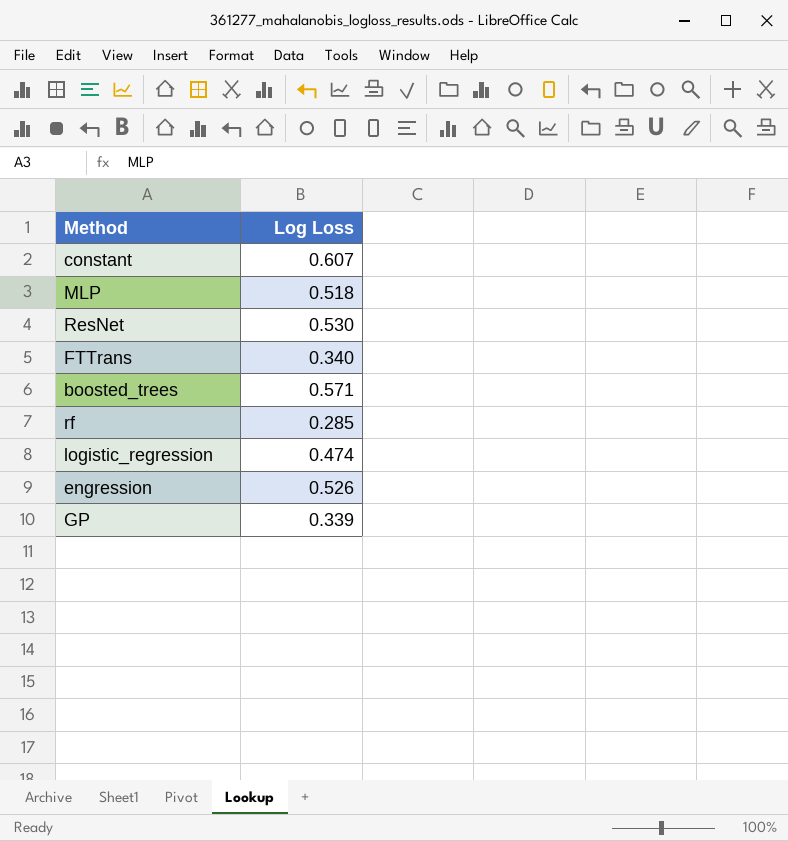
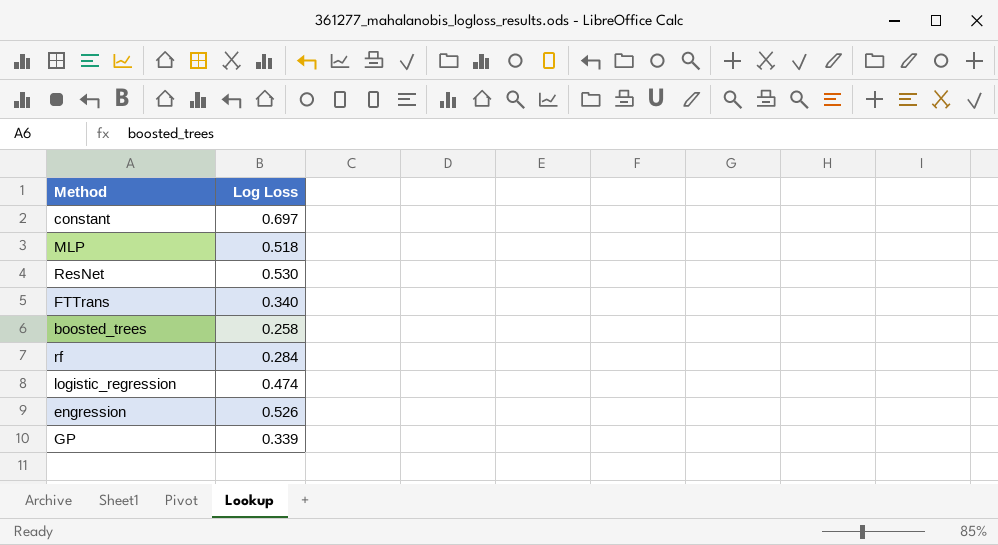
constant | Log Loss: 0.607 -> 0.697
boosted_trees | Log Loss: 0.571 -> 0.258
rf | Log Loss: 0.285 -> 0.284

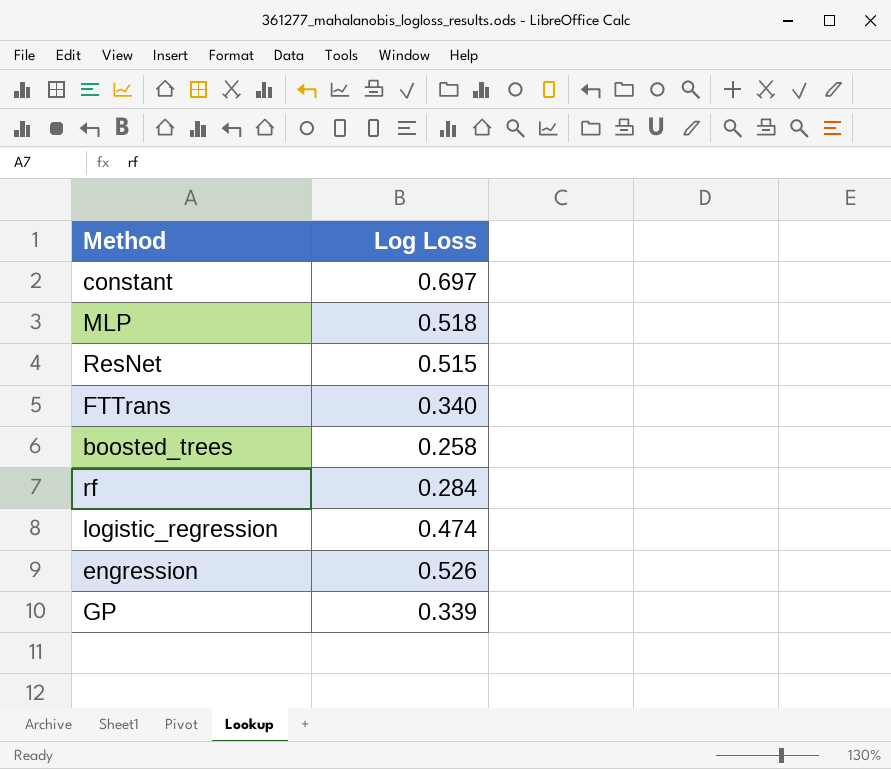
ResNet | Log Loss: 0.530 -> 0.515

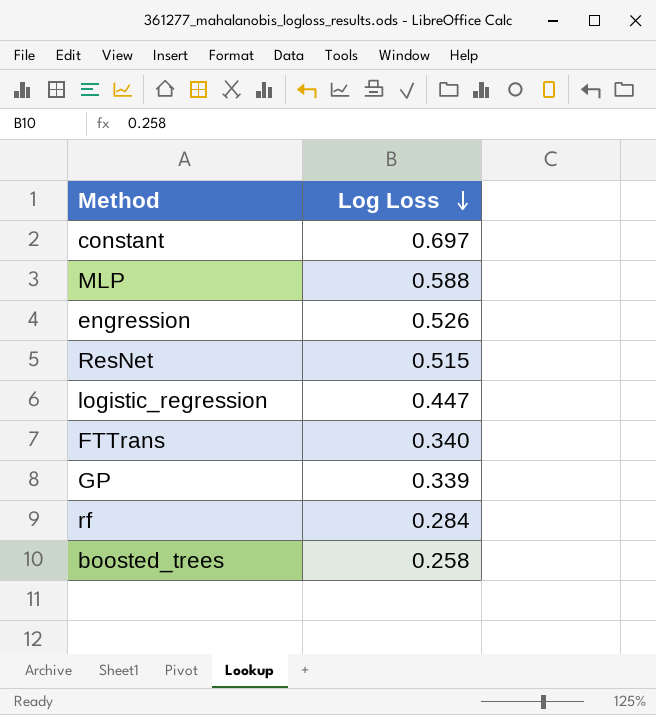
row order: none -> Log Loss descending
MLP | Log Loss: 0.518 -> 0.588
logistic_regression | Log Loss: 0.474 -> 0.447

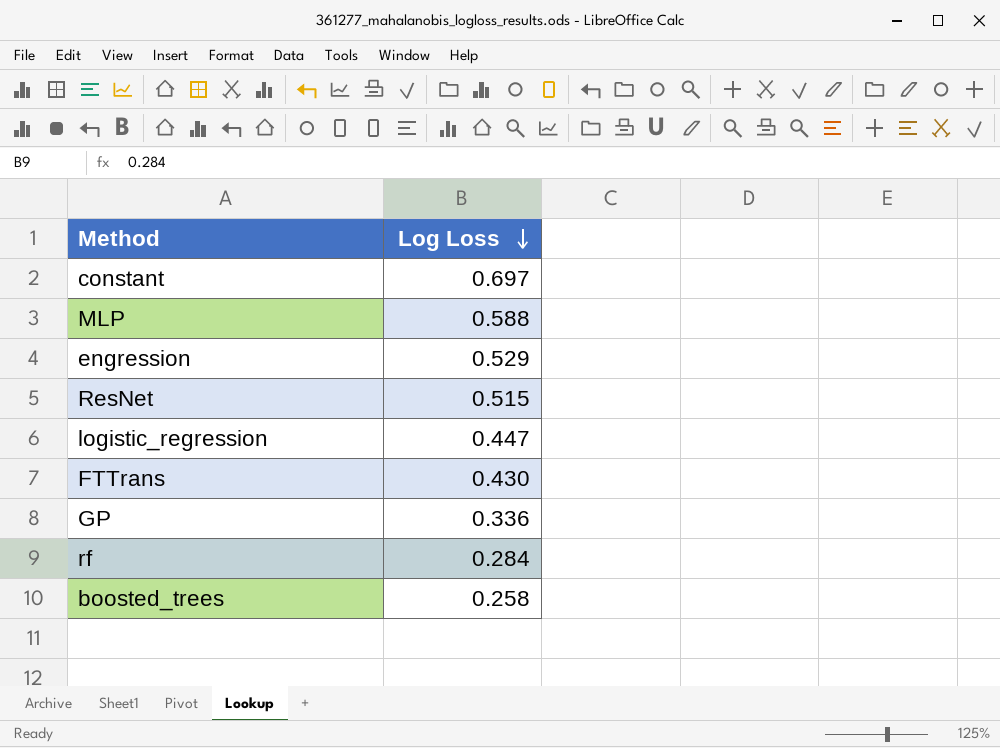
engression | Log Loss: 0.526 -> 0.529
FTTrans | Log Loss: 0.340 -> 0.430
GP | Log Loss: 0.339 -> 0.336

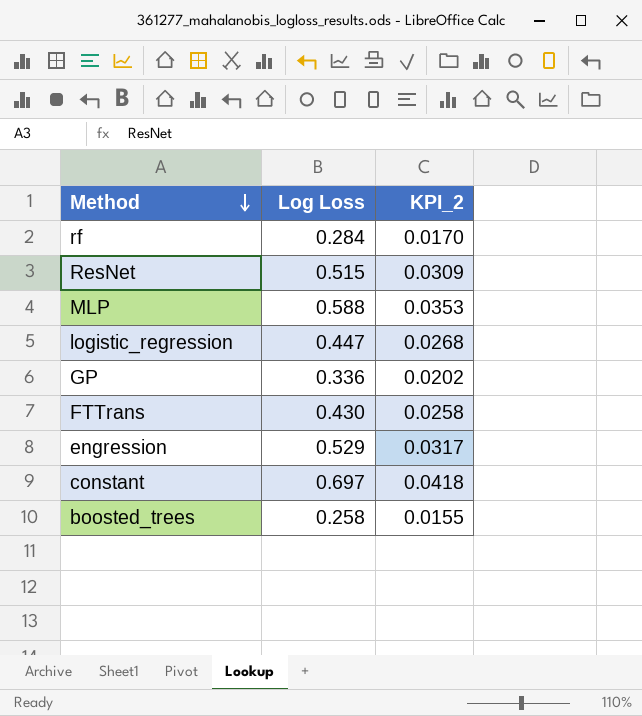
row order: Log Loss descending -> Method descending
column KPI_2 | formula: none -> [Log Loss] * 0.06

